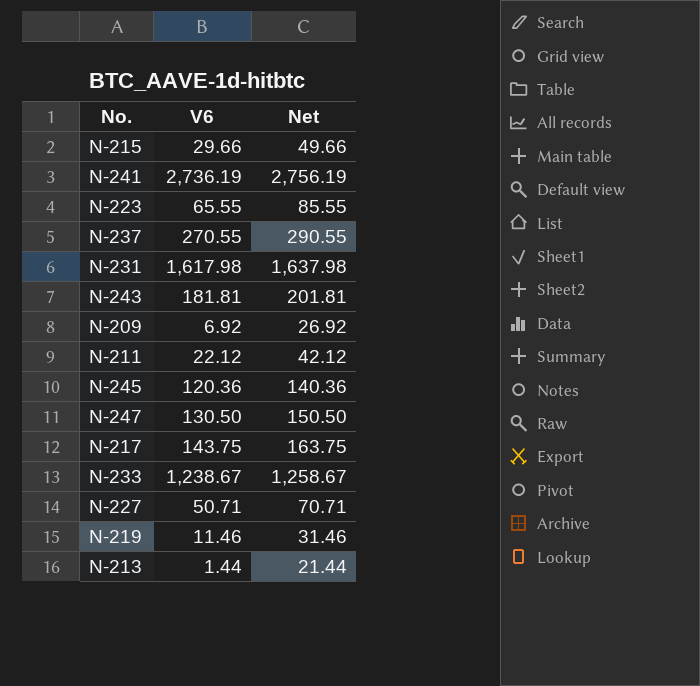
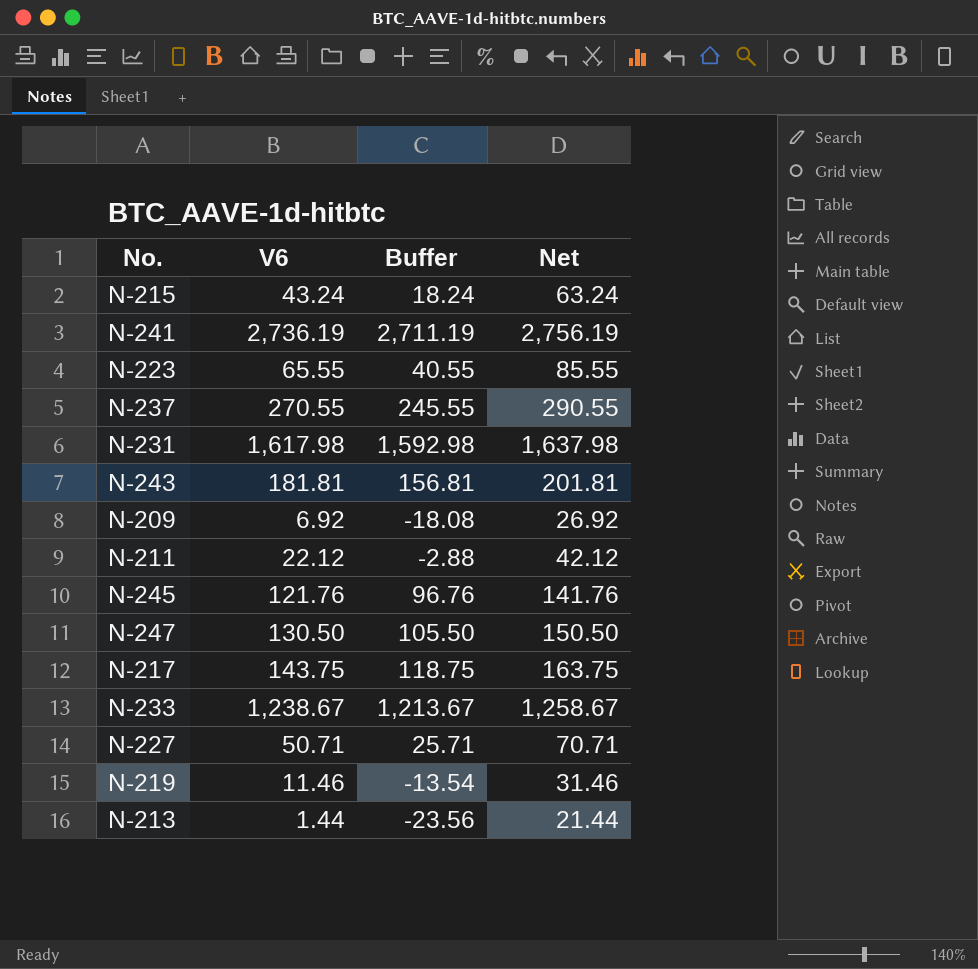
column Buffer | formula: none -> [V6] - 25
N-215 | V6: 29.66 -> 43.24
N-215 | Net: 49.66 -> 63.24
N-245 | V6: 120.36 -> 121.76
N-245 | Net: 140.36 -> 141.76

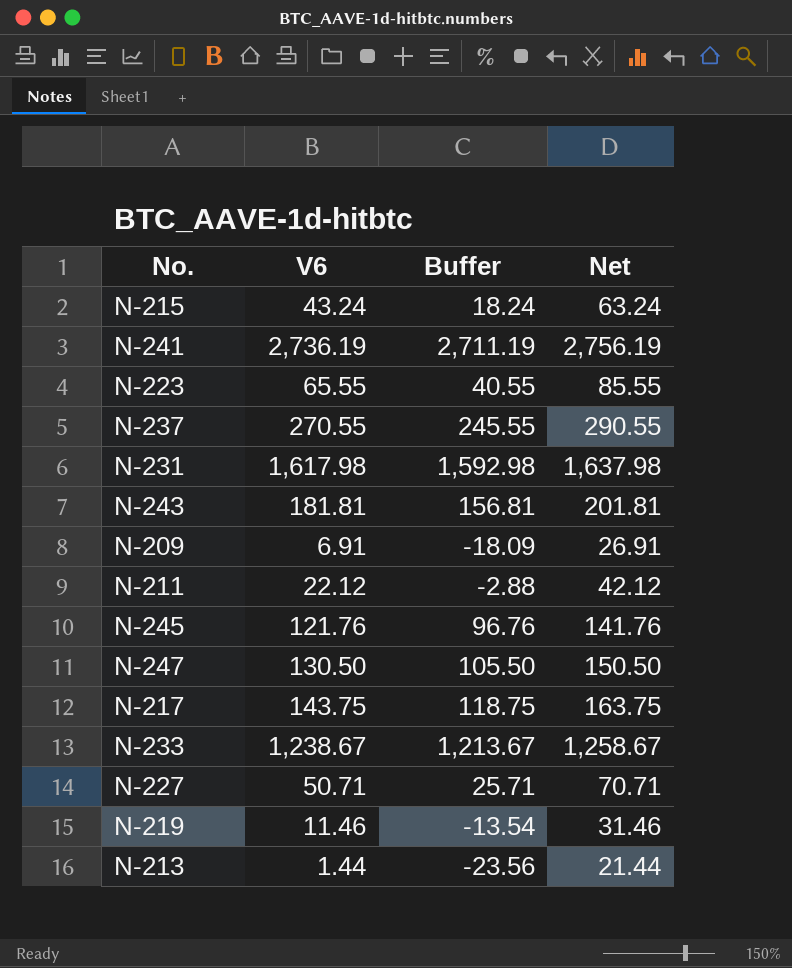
N-209 | V6: 6.92 -> 6.91
N-209 | Buffer: -18.08 -> -18.09
N-209 | Net: 26.92 -> 26.91

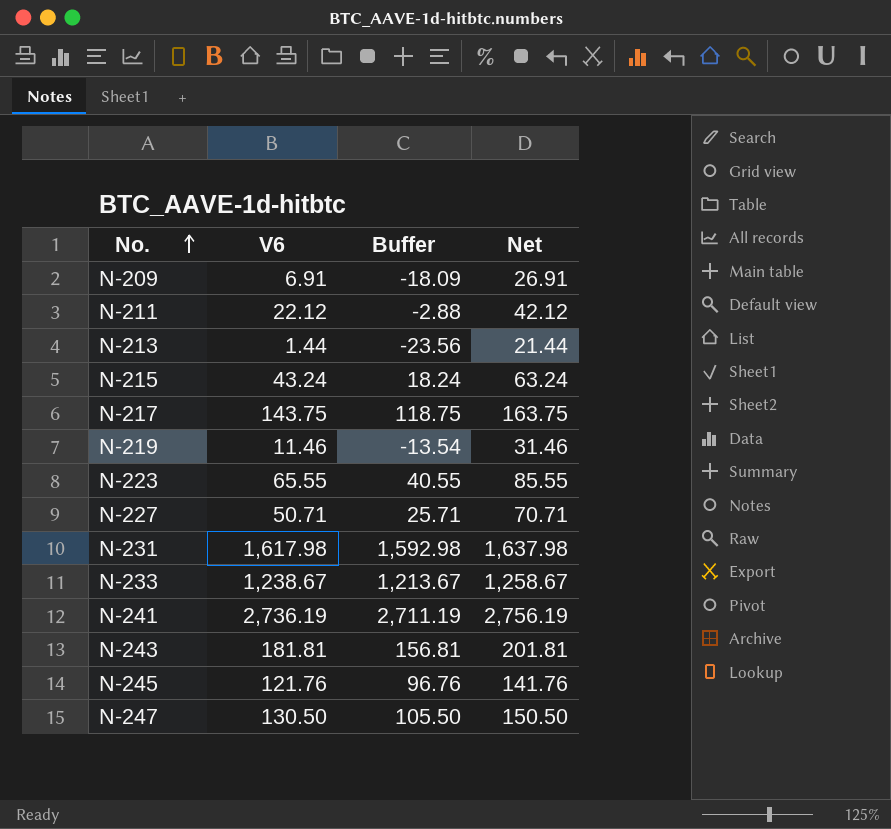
row order: none -> No. ascending
row N-237: 270.55 | 245.55 | 290.55 -> none

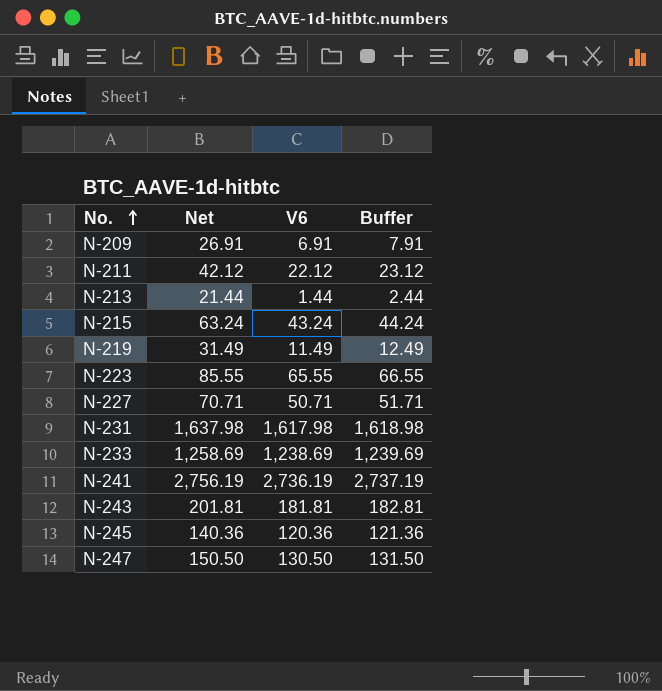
column Net | position: 4 -> 2
column Buffer | formula: [V6] - 25 -> [V6] + 1
row N-217: 143.75 | 118.75 | 163.75 -> none
N-219 | Net: 31.46 -> 31.49
N-219 | V6: 11.46 -> 11.49
N-233 | Net: 1,258.67 -> 1,258.69
N-233 | V6: 1,238.67 -> 1,238.69
N-245 | Net: 141.76 -> 140.36
N-245 | V6: 121.76 -> 120.36

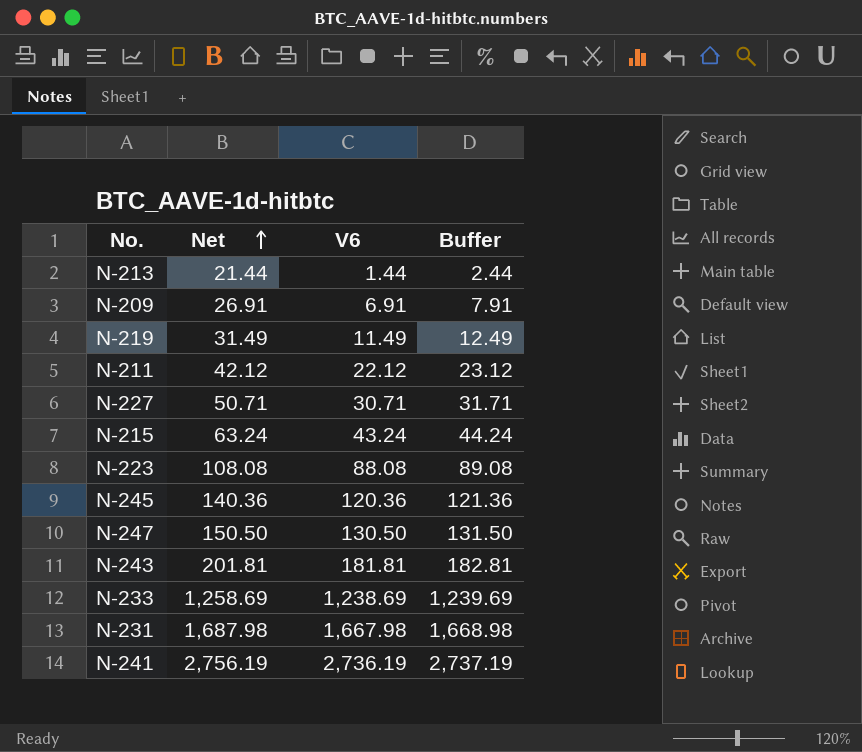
row order: No. ascending -> Net ascending
N-227 | Net: 70.71 -> 50.71
N-227 | V6: 50.71 -> 30.71
N-227 | Buffer: 51.71 -> 31.71
N-223 | Net: 85.55 -> 108.08
N-223 | V6: 65.55 -> 88.08
N-223 | Buffer: 66.55 -> 89.08
N-231 | Net: 1,637.98 -> 1,687.98
N-231 | V6: 1,617.98 -> 1,667.98
N-231 | Buffer: 1,618.98 -> 1,668.98

